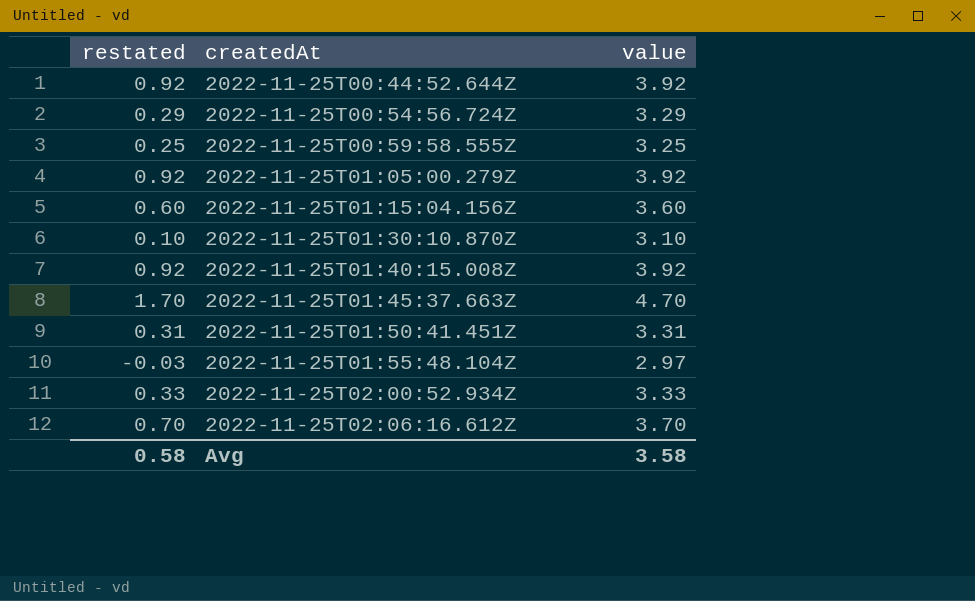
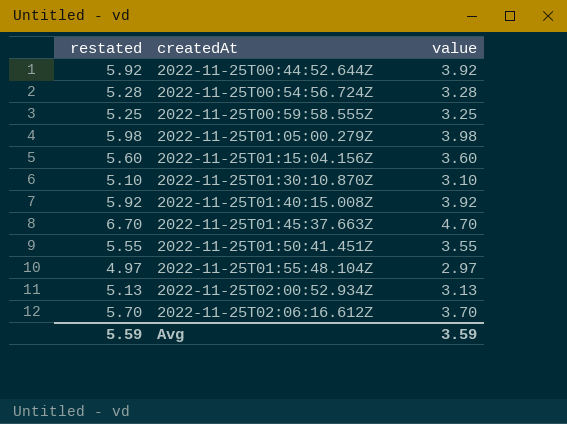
column restated | formula: [value] - 3 -> [value] + 2
2022-11-25T00:54:56.724Z | value: 3.29 -> 3.28
2022-11-25T01:05:00.279Z | value: 3.92 -> 3.98
2022-11-25T01:50:41.451Z | value: 3.31 -> 3.55
2022-11-25T02:00:52.934Z | value: 3.33 -> 3.13
Avg | restated: 0.58 -> 5.59
Avg | value: 3.58 -> 3.59

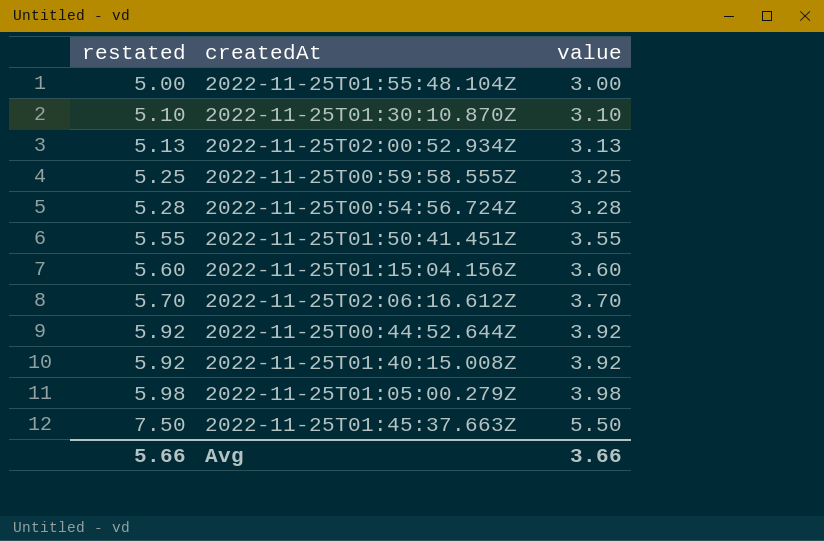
row order: createdAt ascending -> restated ascending
2022-11-25T01:55:48.104Z | restated: 4.97 -> 5.00
2022-11-25T01:55:48.104Z | value: 2.97 -> 3.00
2022-11-25T01:45:37.663Z | restated: 6.70 -> 7.50
2022-11-25T01:45:37.663Z | value: 4.70 -> 5.50
Avg | restated: 5.59 -> 5.66
Avg | value: 3.59 -> 3.66

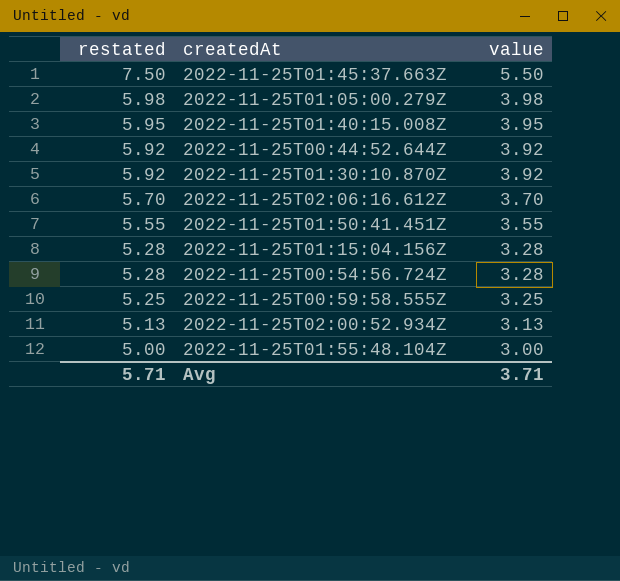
row order: restated ascending -> restated descending
2022-11-25T01:40:15.008Z | restated: 5.92 -> 5.95
2022-11-25T01:40:15.008Z | value: 3.92 -> 3.95
2022-11-25T01:30:10.870Z | restated: 5.10 -> 5.92
2022-11-25T01:30:10.870Z | value: 3.10 -> 3.92
2022-11-25T01:15:04.156Z | restated: 5.60 -> 5.28
2022-11-25T01:15:04.156Z | value: 3.60 -> 3.28
Avg | restated: 5.66 -> 5.71
Avg | value: 3.66 -> 3.71

